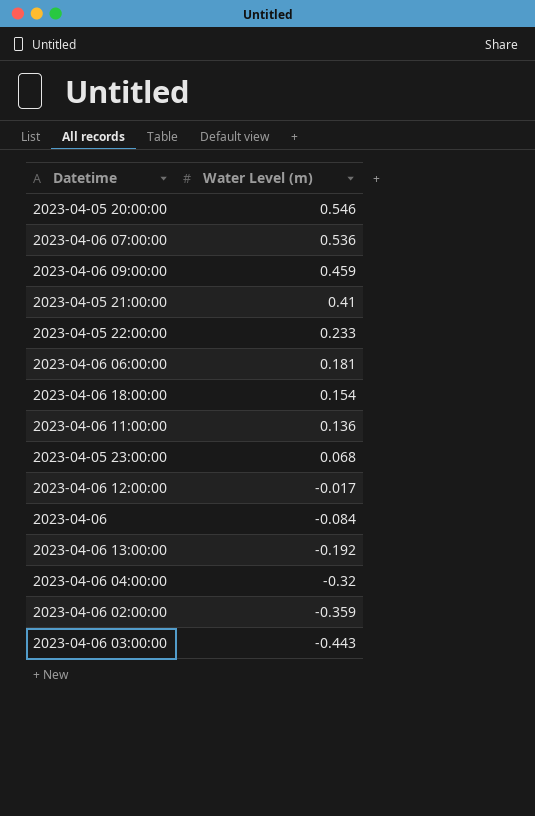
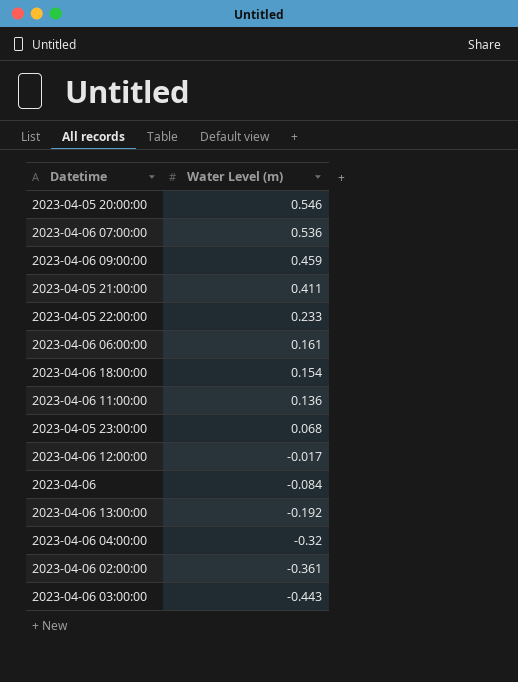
2023-04-05 21:00:00 | Water Level (m): 0.41 -> 0.411
2023-04-06 06:00:00 | Water Level (m): 0.181 -> 0.161
2023-04-06 02:00:00 | Water Level (m): -0.359 -> -0.361

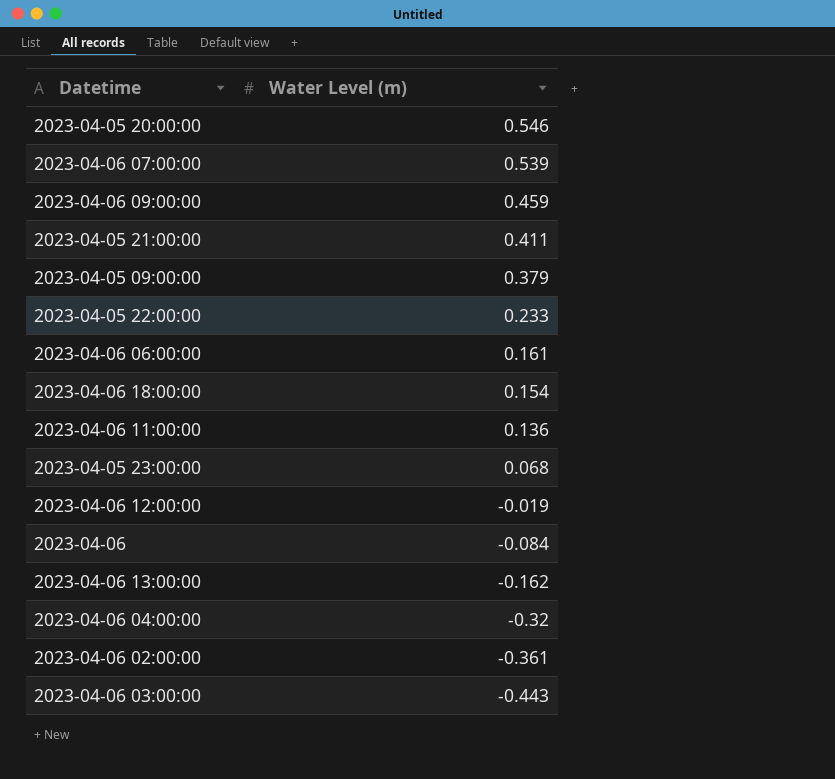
2023-04-06 07:00:00 | Water Level (m): 0.536 -> 0.539
row 2023-04-05 09:00:00: none -> 0.379
2023-04-06 12:00:00 | Water Level (m): -0.017 -> -0.019
2023-04-06 13:00:00 | Water Level (m): -0.192 -> -0.162

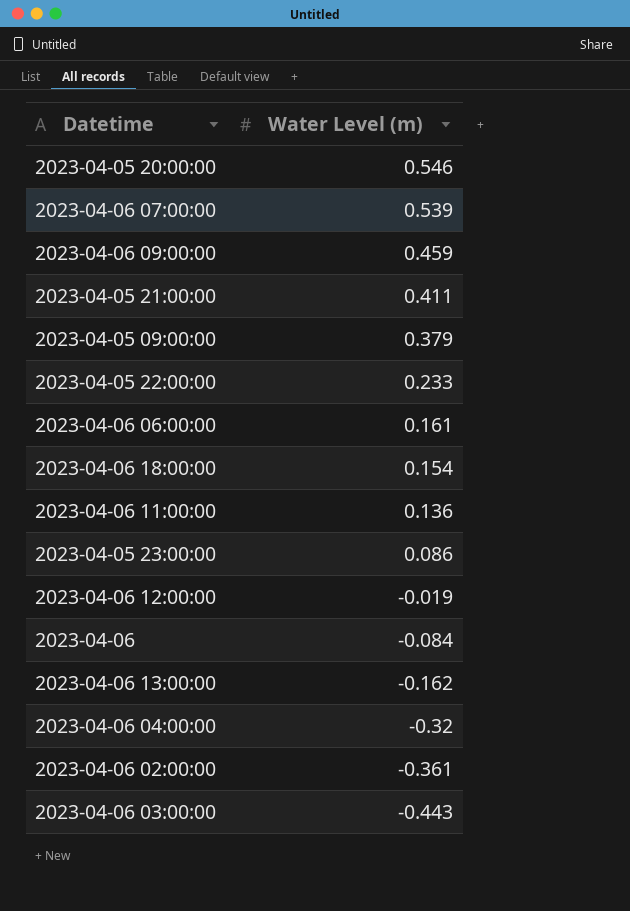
2023-04-05 23:00:00 | Water Level (m): 0.068 -> 0.086

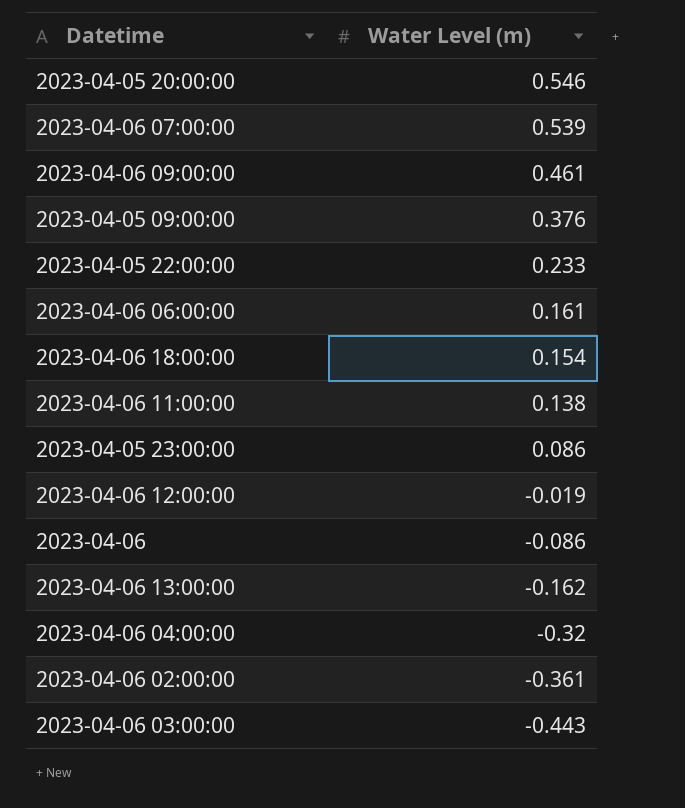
row 2023-04-05 21:00:00: 0.411 -> none
2023-04-06 09:00:00 | Water Level (m): 0.459 -> 0.461
2023-04-05 09:00:00 | Water Level (m): 0.379 -> 0.376
2023-04-06 11:00:00 | Water Level (m): 0.136 -> 0.138
2023-04-06 | Water Level (m): -0.084 -> -0.086

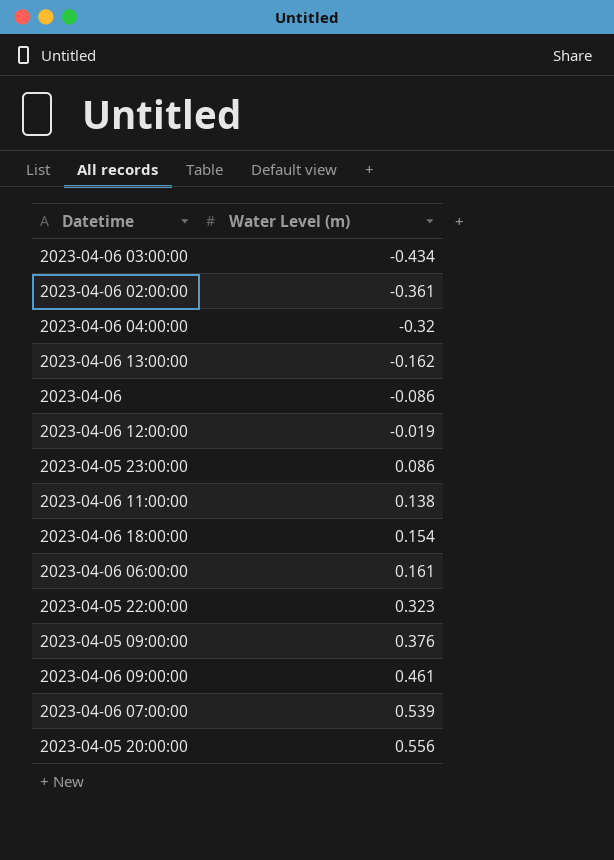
row order: Water Level (m) descending -> Water Level (m) ascending
2023-04-06 03:00:00 | Water Level (m): -0.443 -> -0.434
2023-04-05 22:00:00 | Water Level (m): 0.233 -> 0.323
2023-04-05 20:00:00 | Water Level (m): 0.546 -> 0.556

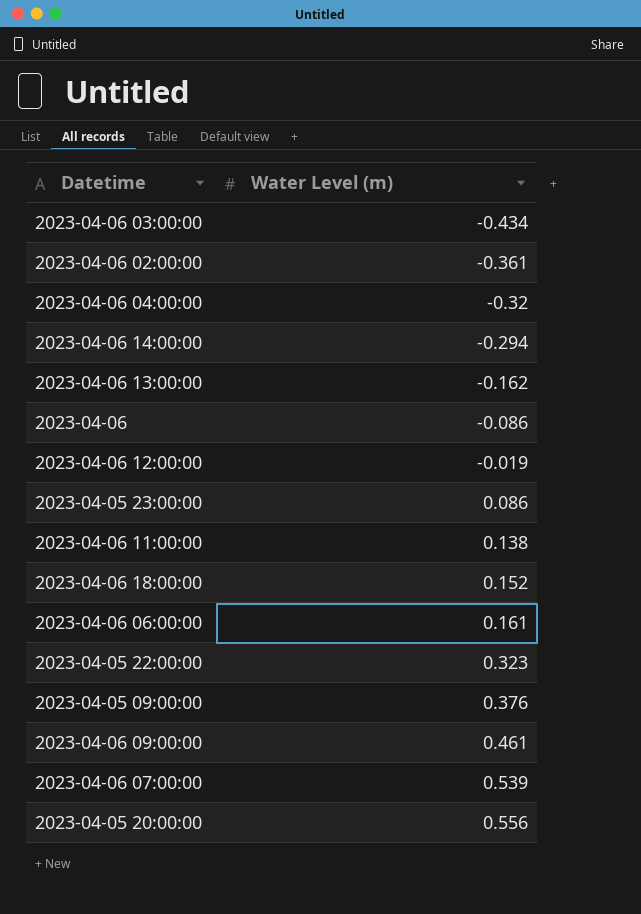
row 2023-04-06 14:00:00: none -> -0.294
2023-04-06 18:00:00 | Water Level (m): 0.154 -> 0.152

